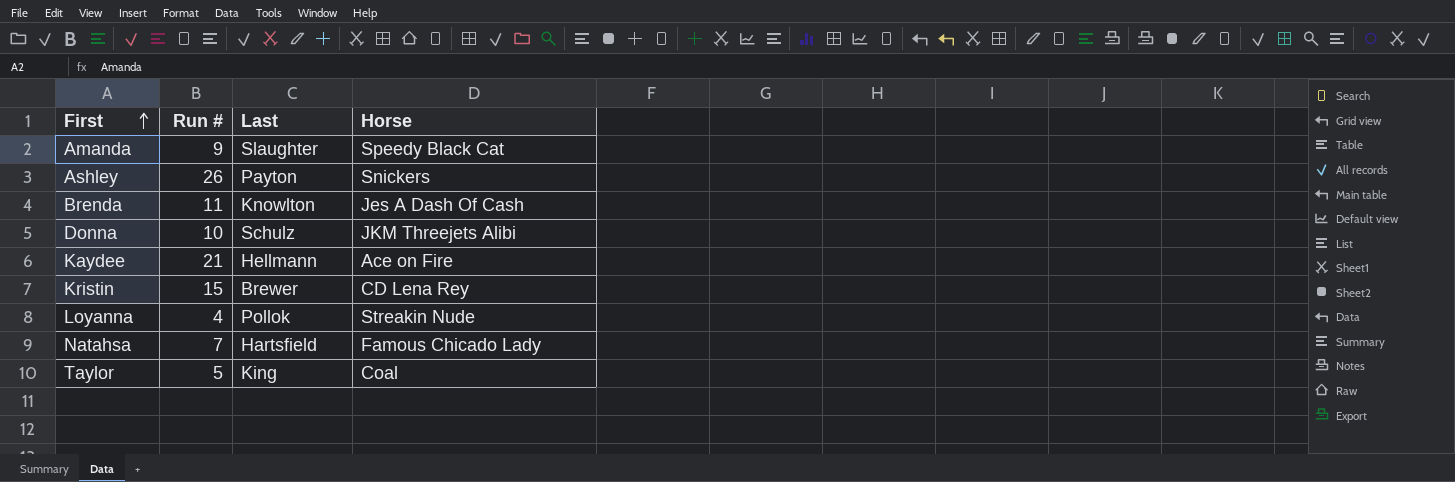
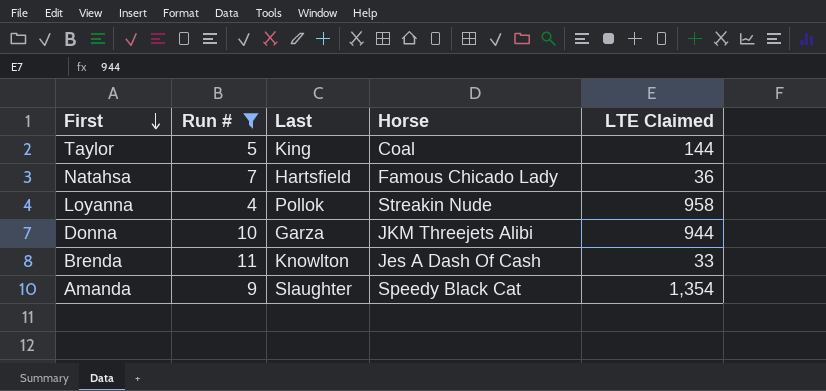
filter: none -> Run # <= 11
row order: First ascending -> First descending
column LTE Claimed | position: none -> 5
Donna | Last: Schulz -> Garza

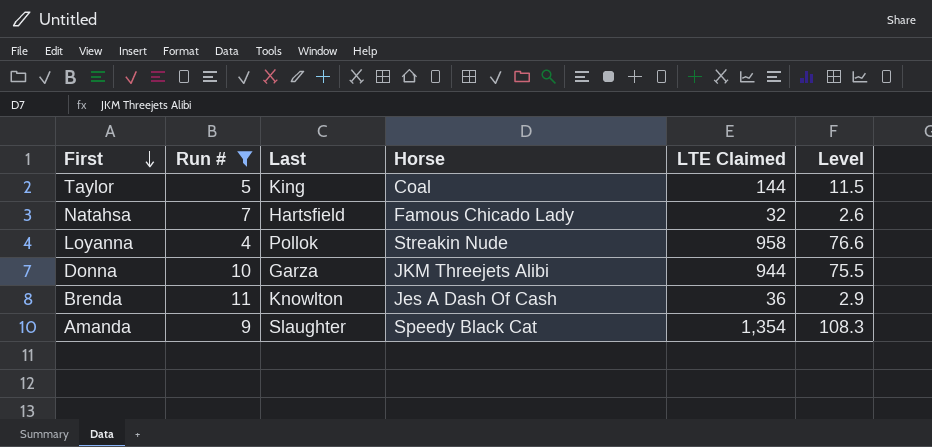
column Level | formula: none -> [LTE Claimed] * 0.08
Natahsa | LTE Claimed: 36 -> 32
Brenda | LTE Claimed: 33 -> 36

